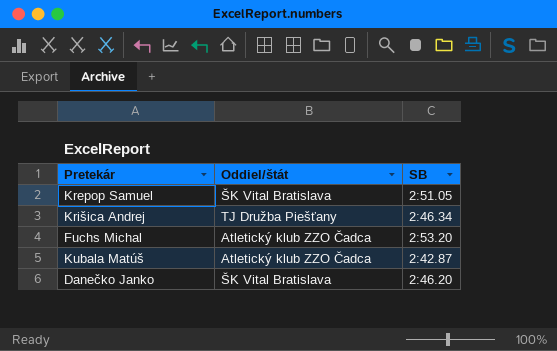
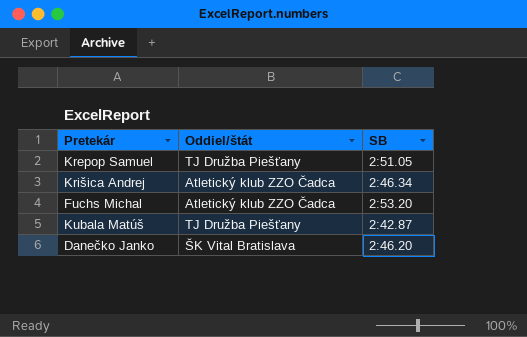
Krepop Samuel | Oddiel/štát: ŠK Vital Bratislava -> TJ Družba Piešťany
Krišica Andrej | Oddiel/štát: TJ Družba Piešťany -> Atletický klub ZZO Čadca
Kubala Matúš | Oddiel/štát: Atletický klub ZZO Čadca -> TJ Družba Piešťany

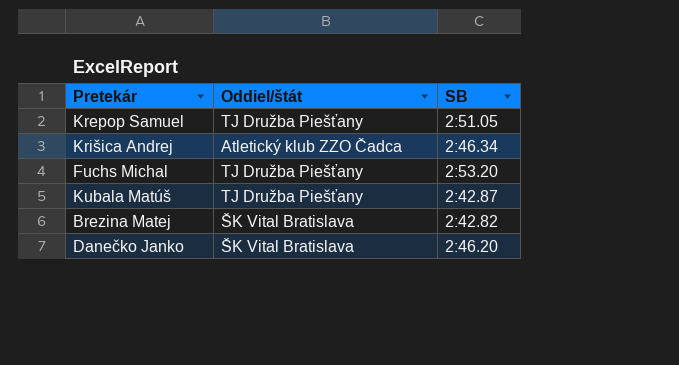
Fuchs Michal | Oddiel/štát: Atletický klub ZZO Čadca -> TJ Družba Piešťany
row Brezina Matej: none -> ŠK Vital Bratislava | 2:42.82

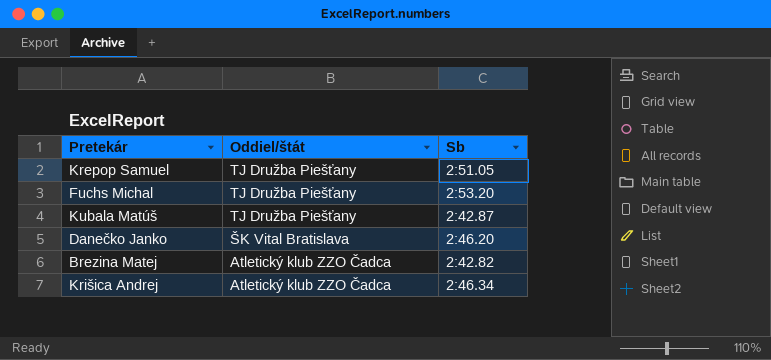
row order: none -> Oddiel/štát descending
column name: SB -> Sb
Brezina Matej | Oddiel/štát: ŠK Vital Bratislava -> Atletický klub ZZO Čadca

